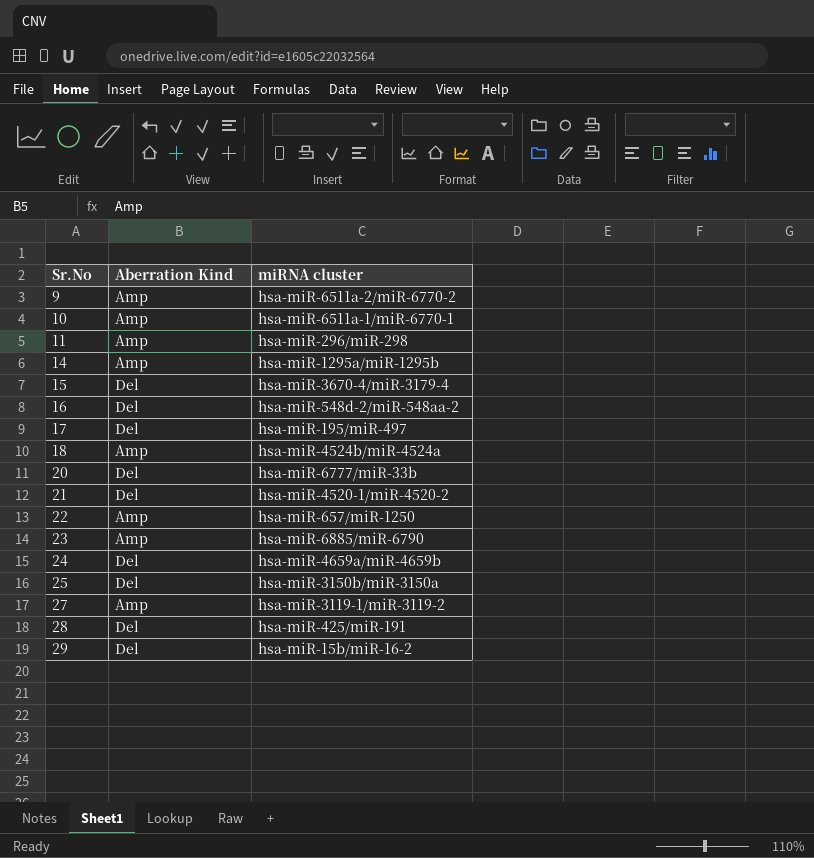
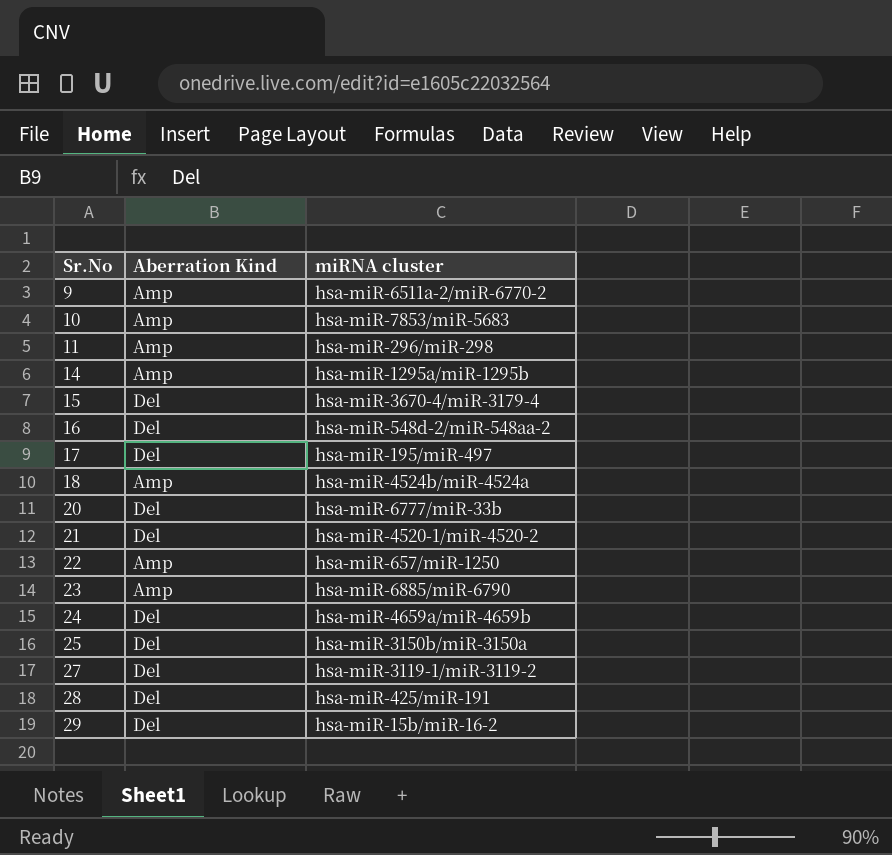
10 | miRNA cluster: hsa-miR-6511a-1/miR-6770-1 -> hsa-miR-7853/miR-5683
27 | Aberration Kind: Amp -> Del

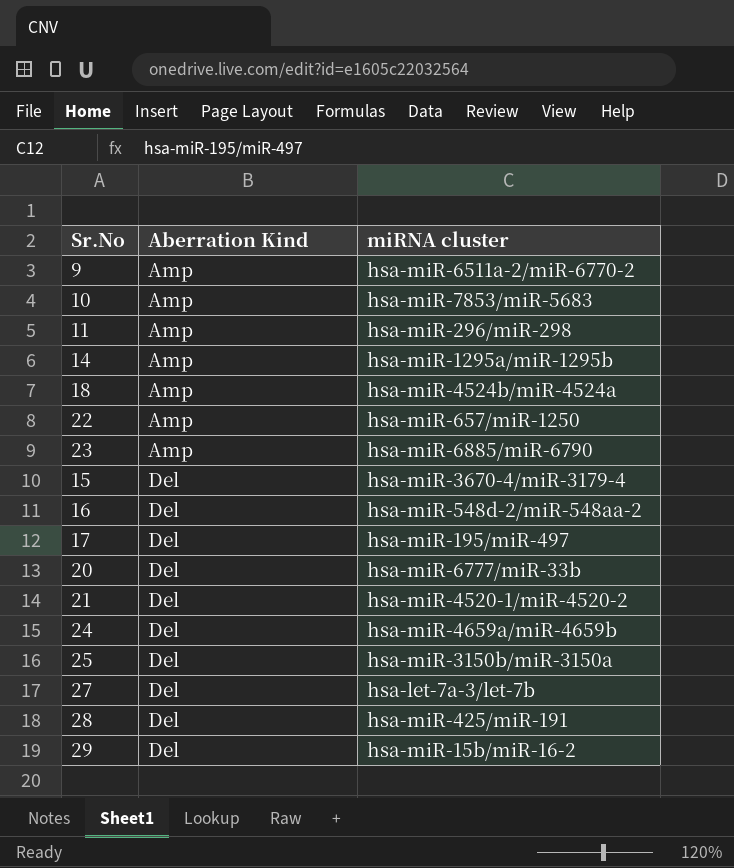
row order: Sr.No ascending -> Aberration Kind ascending
27 | miRNA cluster: hsa-miR-3119-1/miR-3119-2 -> hsa-let-7a-3/let-7b

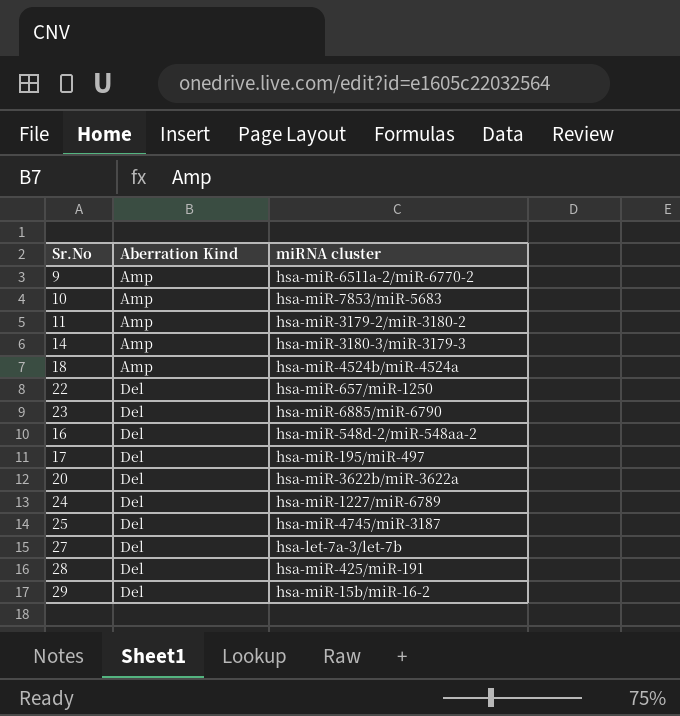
row 15: Del | hsa-miR-3670-4/miR-3179-4 -> none
row 21: Del | hsa-miR-4520-1/miR-4520-2 -> none
11 | miRNA cluster: hsa-miR-296/miR-298 -> hsa-miR-3179-2/miR-3180-2
14 | miRNA cluster: hsa-miR-1295a/miR-1295b -> hsa-miR-3180-3/miR-3179-3
22 | Aberration Kind: Amp -> Del
23 | Aberration Kind: Amp -> Del
20 | miRNA cluster: hsa-miR-6777/miR-33b -> hsa-miR-3622b/miR-3622a
24 | miRNA cluster: hsa-miR-4659a/miR-4659b -> hsa-miR-1227/miR-6789
25 | miRNA cluster: hsa-miR-3150b/miR-3150a -> hsa-miR-4745/miR-3187

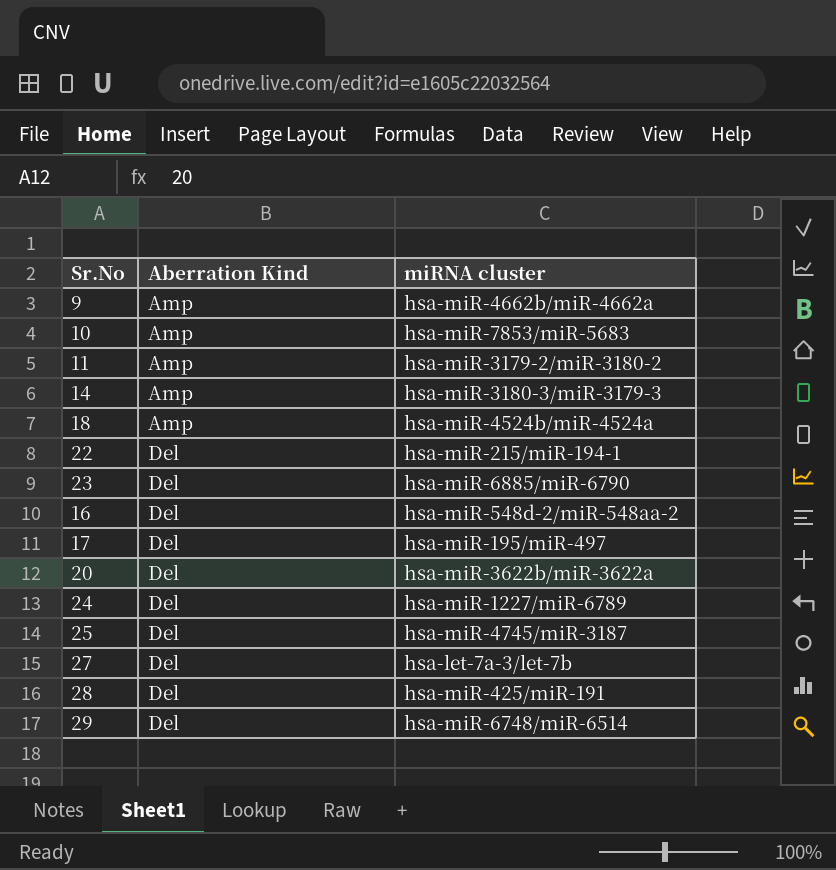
9 | miRNA cluster: hsa-miR-6511a-2/miR-6770-2 -> hsa-miR-4662b/miR-4662a
22 | miRNA cluster: hsa-miR-657/miR-1250 -> hsa-miR-215/miR-194-1
29 | miRNA cluster: hsa-miR-15b/miR-16-2 -> hsa-miR-6748/miR-6514

